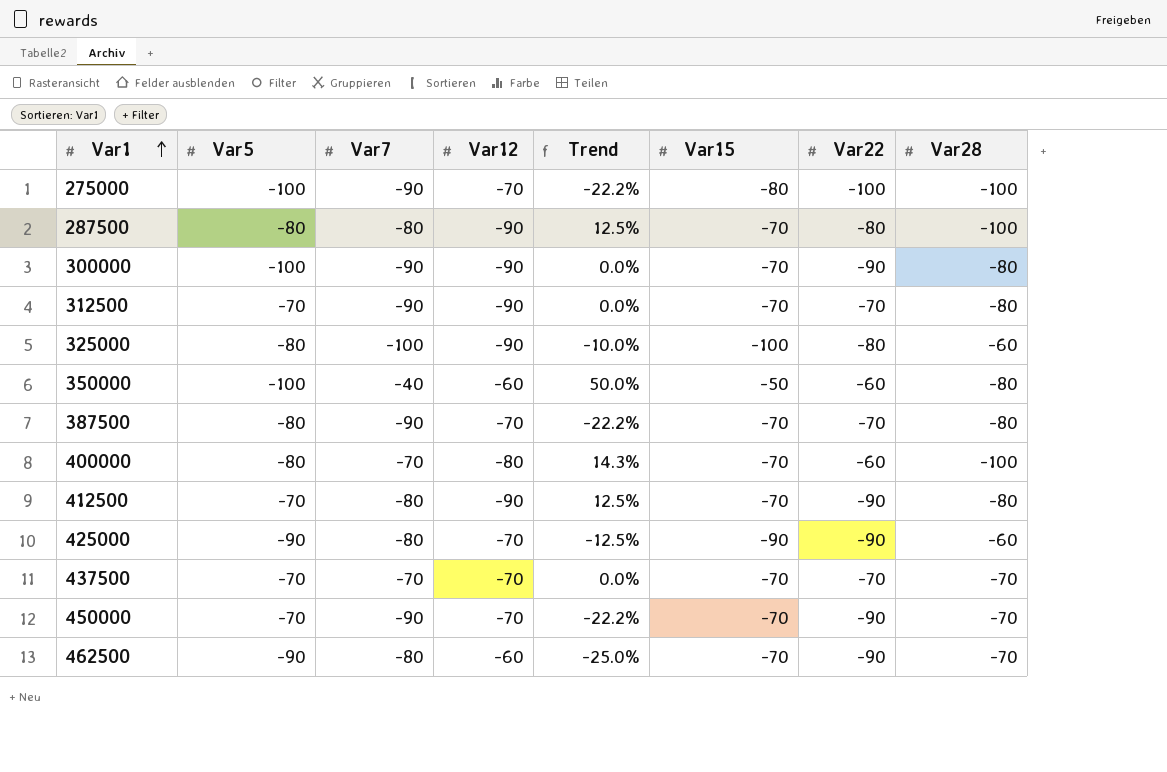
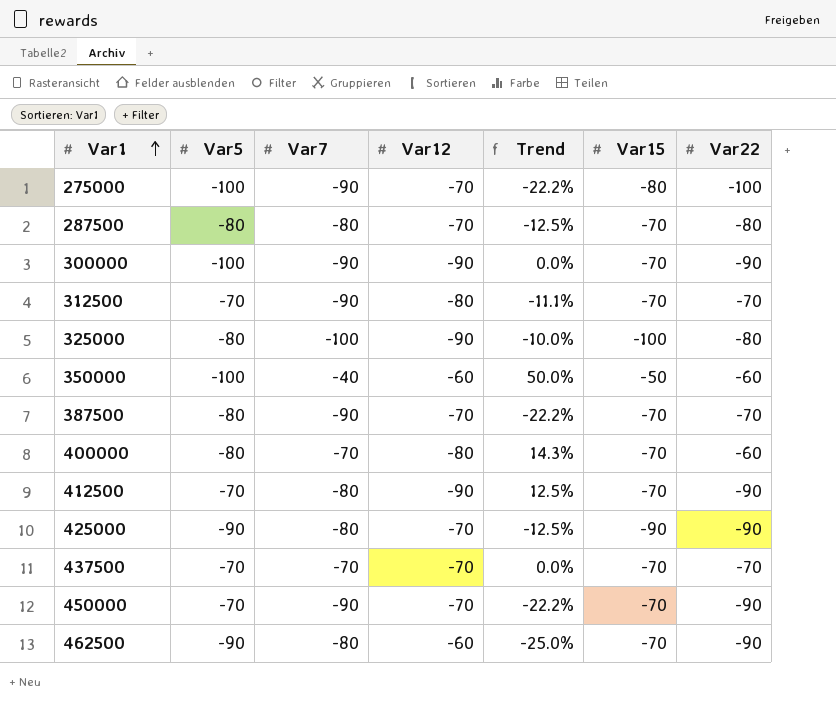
column Var28 | position: 8 -> none
287500 | Var12: -90 -> -70
287500 | Trend: 12.5% -> -12.5%
312500 | Var12: -90 -> -80
312500 | Trend: 0.0% -> -11.1%

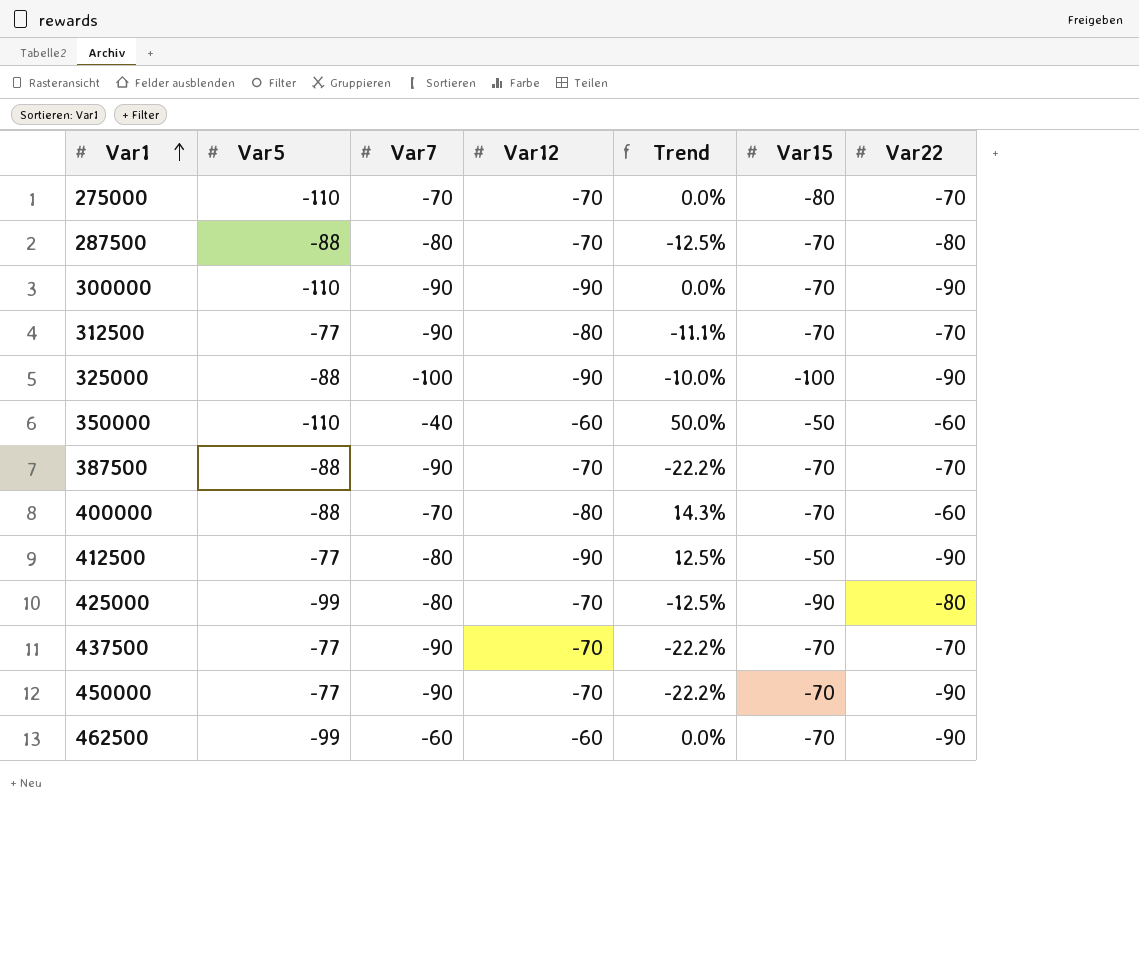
275000 | Var5: -100 -> -110
275000 | Var7: -90 -> -70
275000 | Trend: -22.2% -> 0.0%
275000 | Var22: -100 -> -70
287500 | Var5: -80 -> -88
300000 | Var5: -100 -> -110
312500 | Var5: -70 -> -77
325000 | Var5: -80 -> -88
325000 | Var22: -80 -> -90
350000 | Var5: -100 -> -110
387500 | Var5: -80 -> -88
400000 | Var5: -80 -> -88
412500 | Var5: -70 -> -77
412500 | Var15: -70 -> -50
425000 | Var5: -90 -> -99
425000 | Var22: -90 -> -80
437500 | Var5: -70 -> -77
437500 | Var7: -70 -> -90
437500 | Trend: 0.0% -> -22.2%
450000 | Var5: -70 -> -77
462500 | Var5: -90 -> -99
462500 | Var7: -80 -> -60
462500 | Trend: -25.0% -> 0.0%

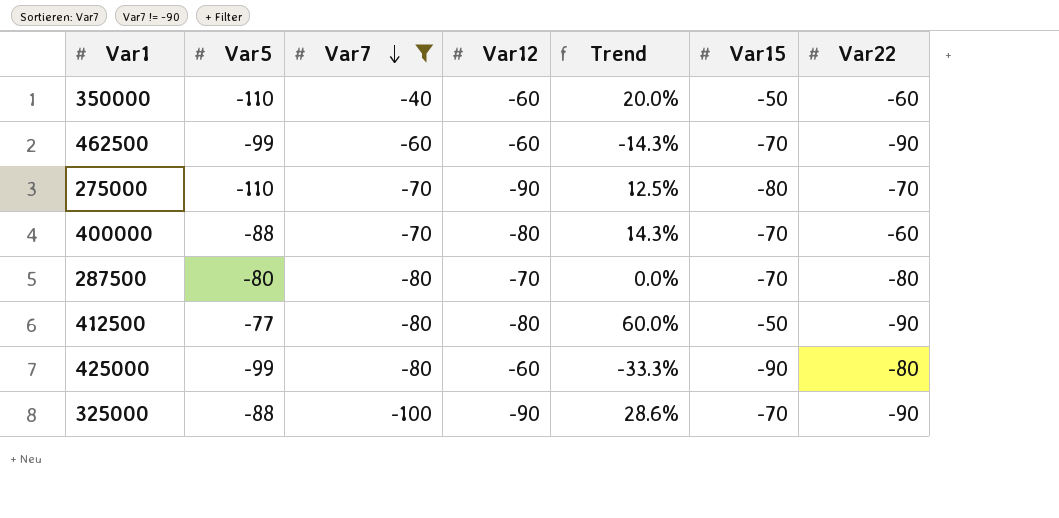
filter: none -> Var7 != -90
row order: Var1 ascending -> Var7 descending
column Trend | formula: ([Var12] - [Var7]) / [Var7] -> ([Var12] - [Var15]) / [Var15]
275000 | Var12: -70 -> -90
287500 | Var5: -88 -> -80
412500 | Var12: -90 -> -80
425000 | Var12: -70 -> -60
325000 | Var15: -100 -> -70

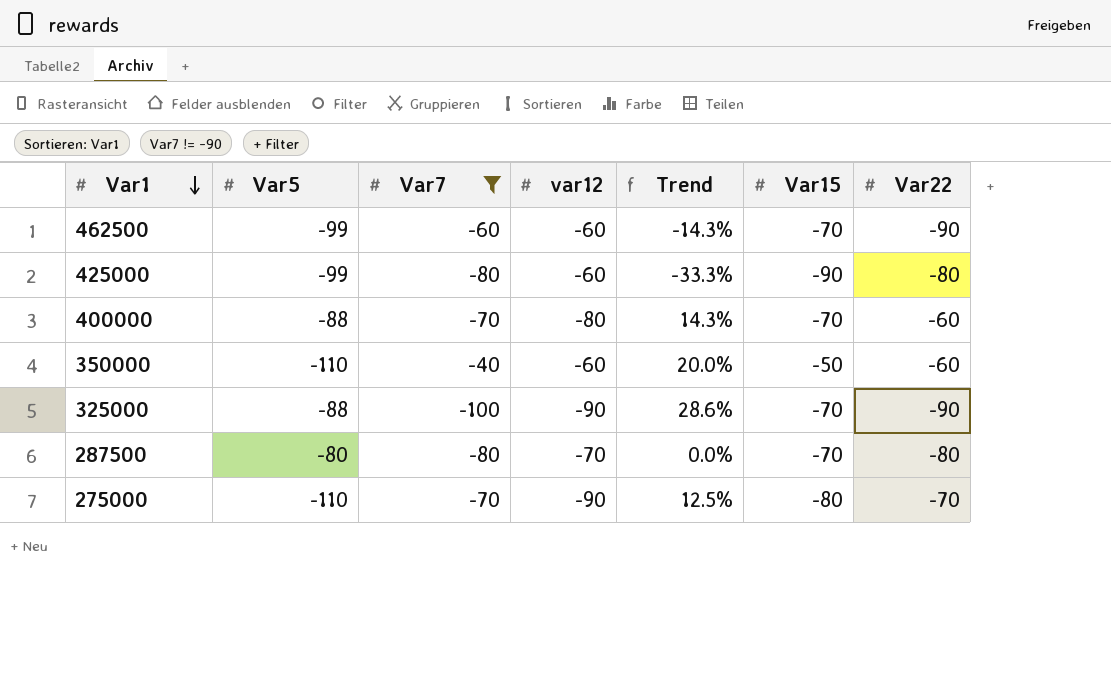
row order: Var7 descending -> Var1 descending
column name: Var12 -> var12
row 412500: -77 | -80 | -80 | 60.0% | -50 | -90 -> none

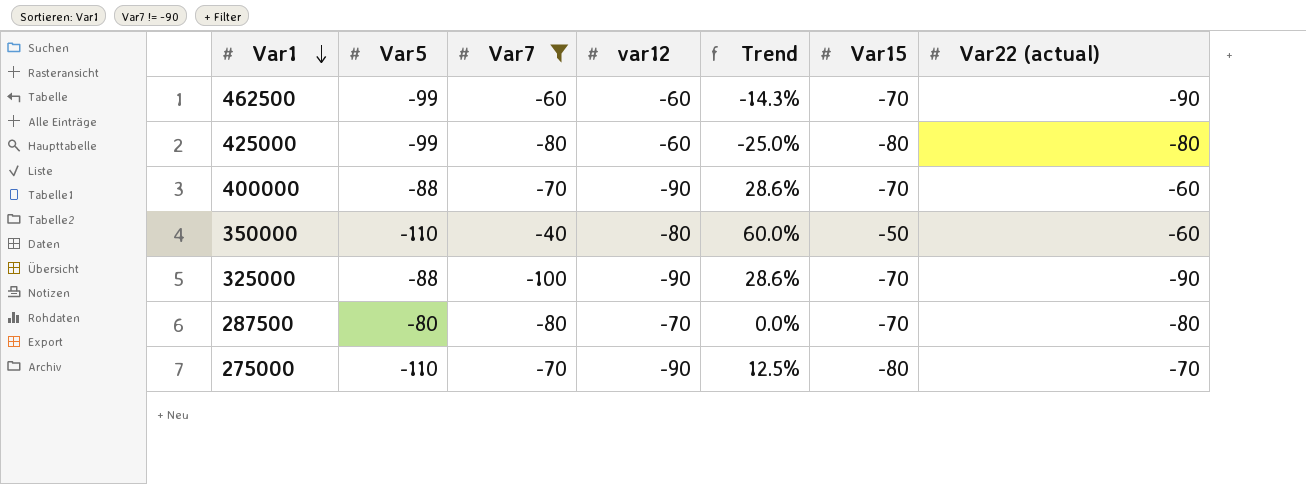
column name: Var22 -> Var22 (actual)
425000 | Trend: -33.3% -> -25.0%
425000 | Var15: -90 -> -80
400000 | var12: -80 -> -90
400000 | Trend: 14.3% -> 28.6%
350000 | var12: -60 -> -80
350000 | Trend: 20.0% -> 60.0%

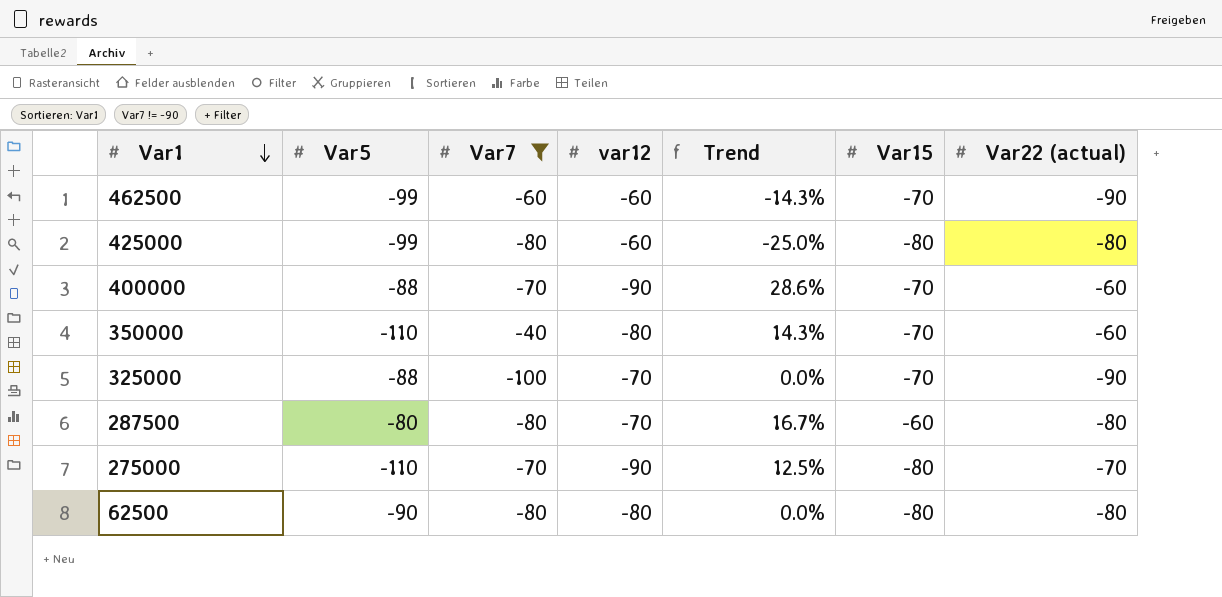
350000 | Trend: 60.0% -> 14.3%
350000 | Var15: -50 -> -70
325000 | var12: -90 -> -70
325000 | Trend: 28.6% -> 0.0%
287500 | Trend: 0.0% -> 16.7%
287500 | Var15: -70 -> -60
row 62500: none -> -90 | -80 | -80 | 0.0% | -80 | -80

